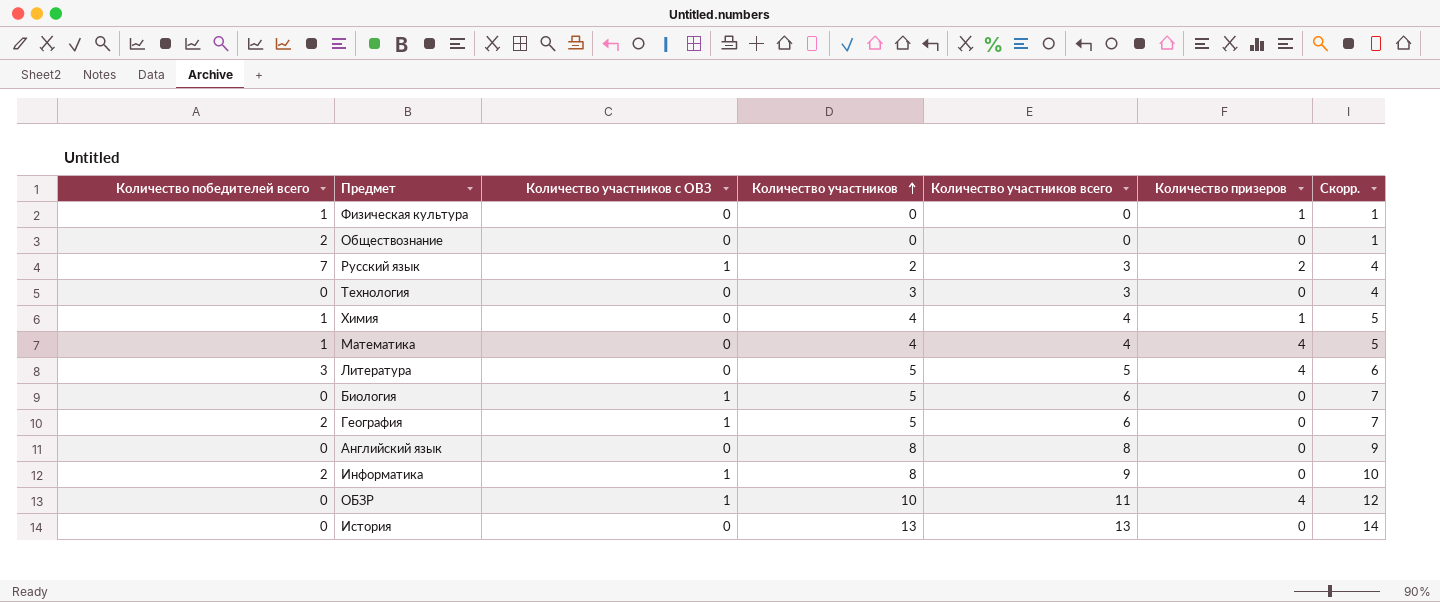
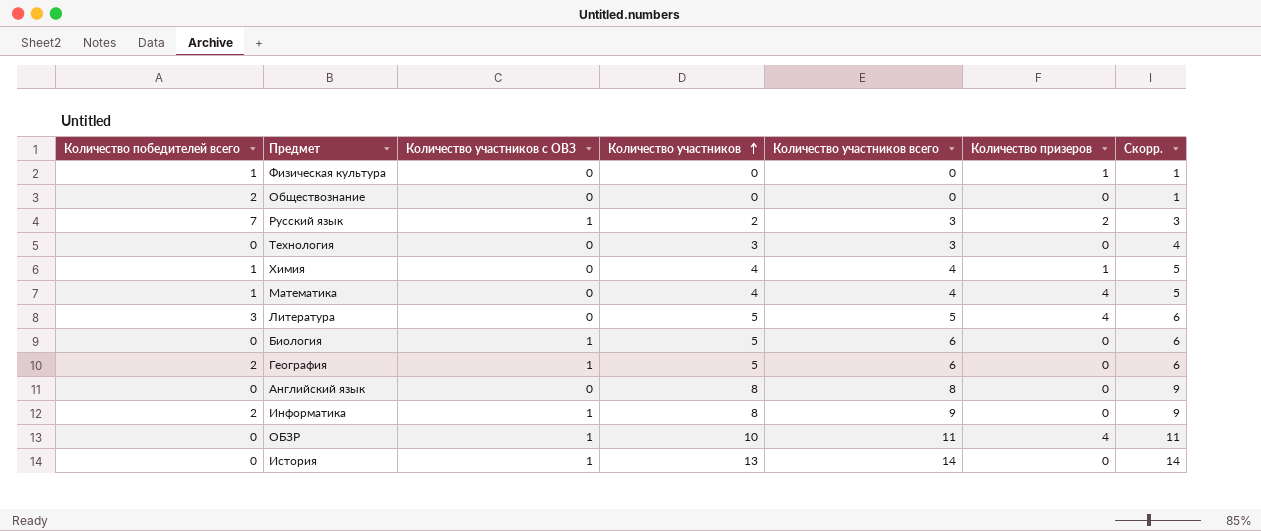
column Скорр. | formula: [Количество участников всего] + 1 -> [Количество участников] + 1
История | Количество участников с ОВЗ: 0 -> 1
История | Количество участников всего: 13 -> 14

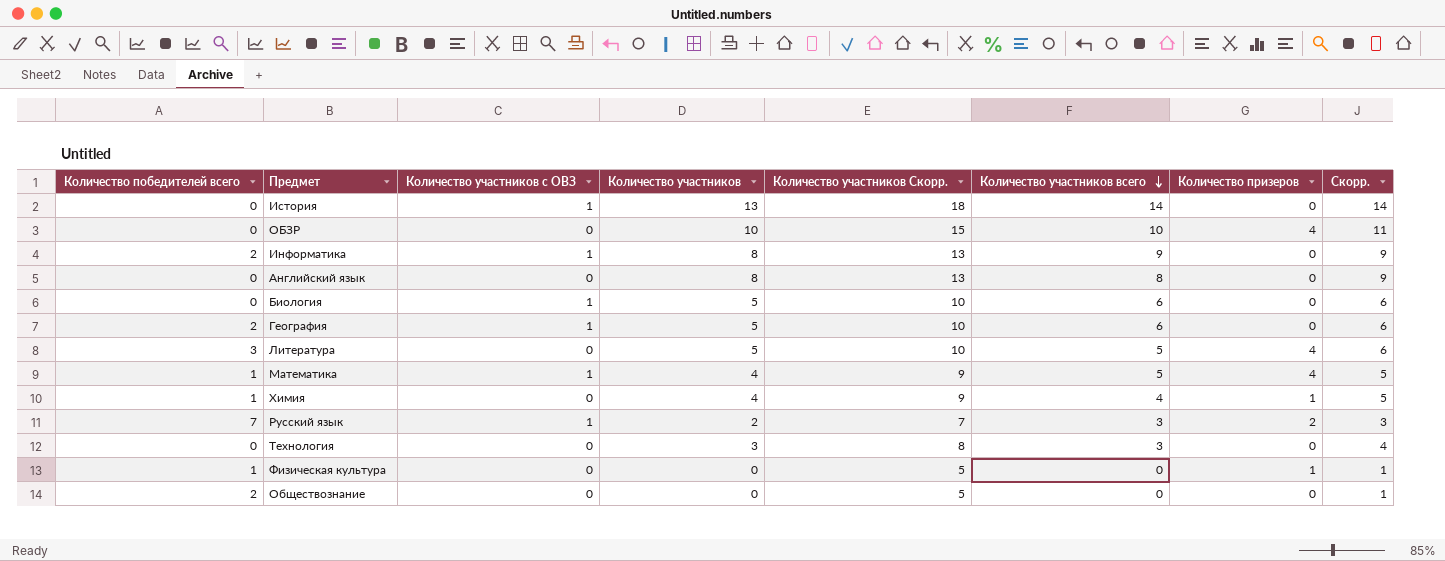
row order: Количество участников ascending -> Количество участников всего descending
column Количество участников Скорр. | formula: none -> [Количество участников] + 5
ОБЗР | Количество участников с ОВЗ: 1 -> 0
ОБЗР | Количество участников всего: 11 -> 10
Математика | Количество участников с ОВЗ: 0 -> 1
Математика | Количество участников всего: 4 -> 5

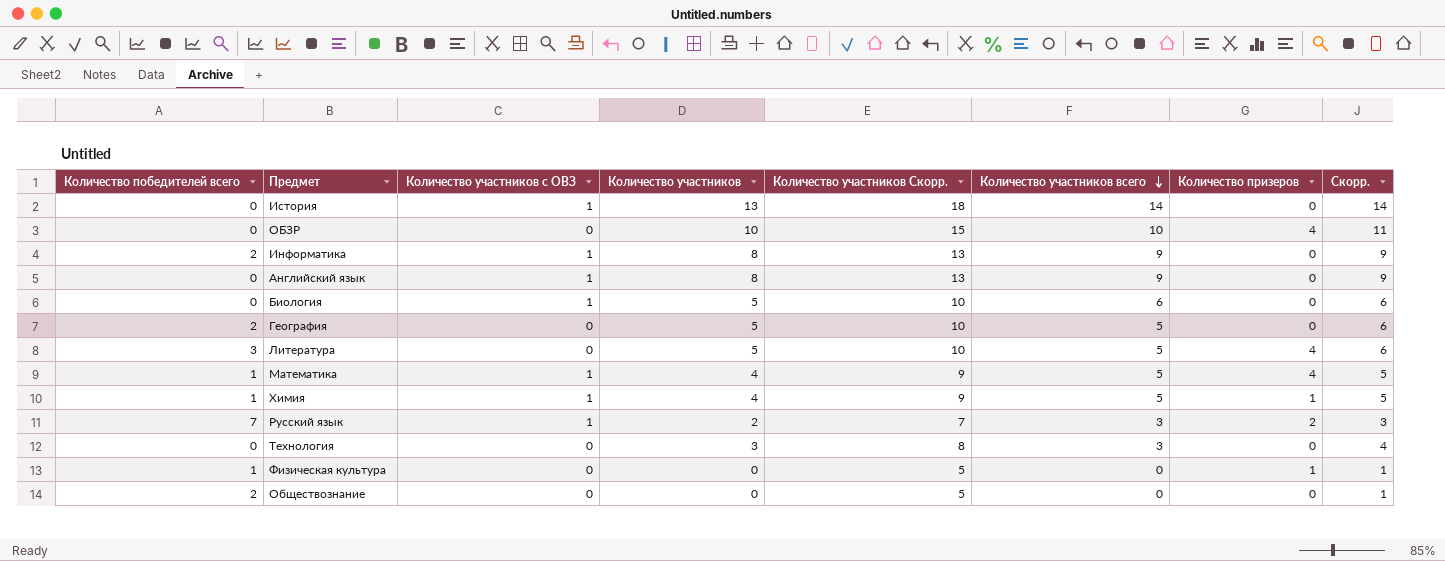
Английский язык | Количество участников с ОВЗ: 0 -> 1
Английский язык | Количество участников всего: 8 -> 9
География | Количество участников с ОВЗ: 1 -> 0
География | Количество участников всего: 6 -> 5
Химия | Количество участников с ОВЗ: 0 -> 1
Химия | Количество участников всего: 4 -> 5

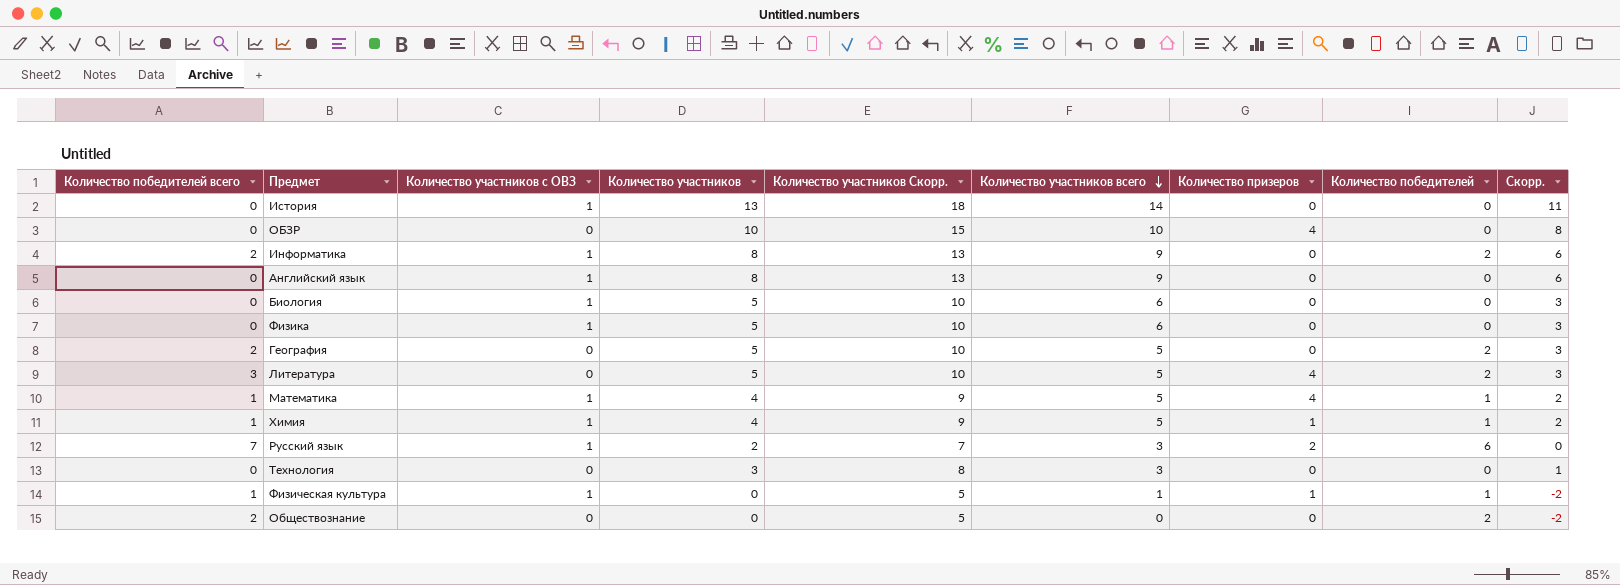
column Количество победителей | position: none -> 8
column Скорр. | formula: [Количество участников] + 1 -> [Количество участников] - 2
row Физика: none -> 0 | 1 | 5 | 10 | 6 | 0 | 0 | 3
Физическая культура | Количество участников с ОВЗ: 0 -> 1
Физическая культура | Количество участников всего: 0 -> 1

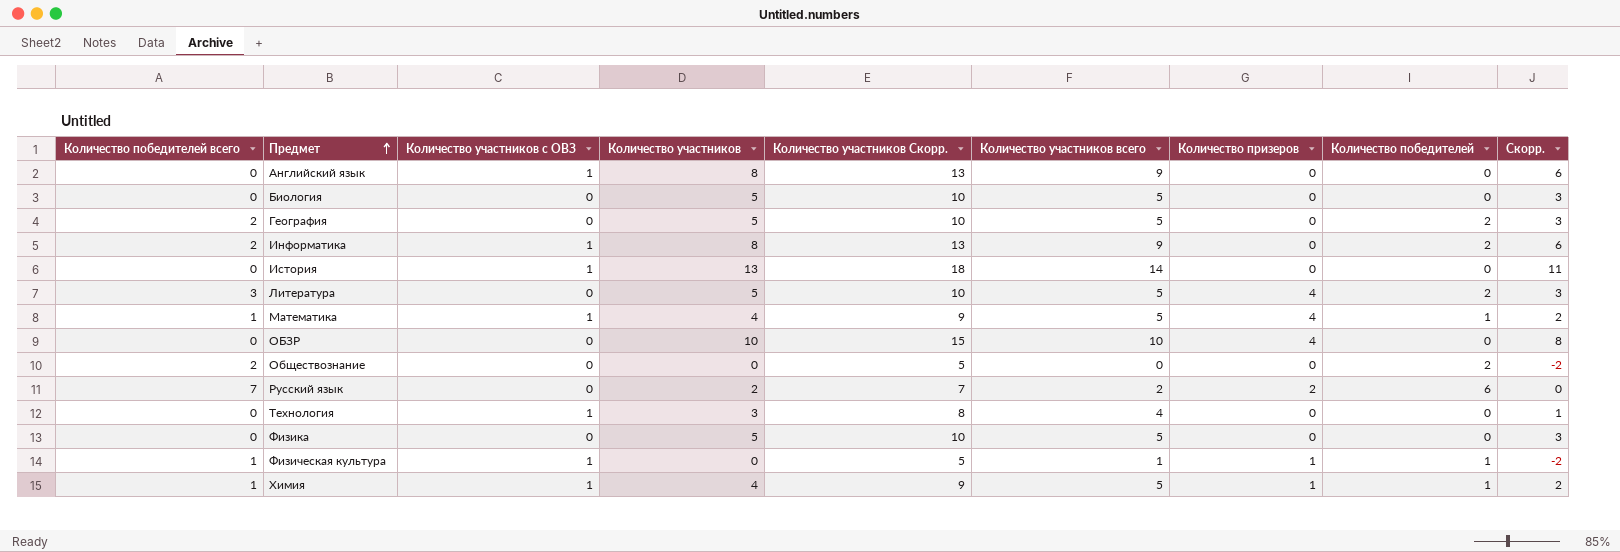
row order: Количество участников всего descending -> Предмет ascending
Биология | Количество участников с ОВЗ: 1 -> 0
Биология | Количество участников всего: 6 -> 5
Русский язык | Количество участников с ОВЗ: 1 -> 0
Русский язык | Количество участников всего: 3 -> 2
Технология | Количество участников с ОВЗ: 0 -> 1
Технология | Количество участников всего: 3 -> 4
Физика | Количество участников с ОВЗ: 1 -> 0
Физика | Количество участников всего: 6 -> 5

